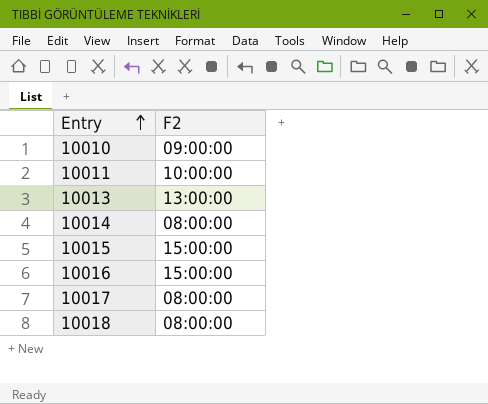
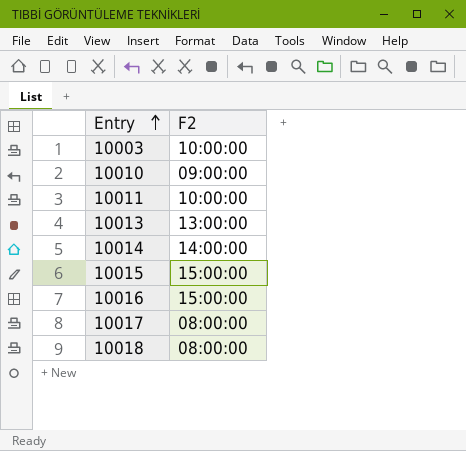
row 10003: none -> 10:00:00
10014 | F2: 08:00:00 -> 14:00:00

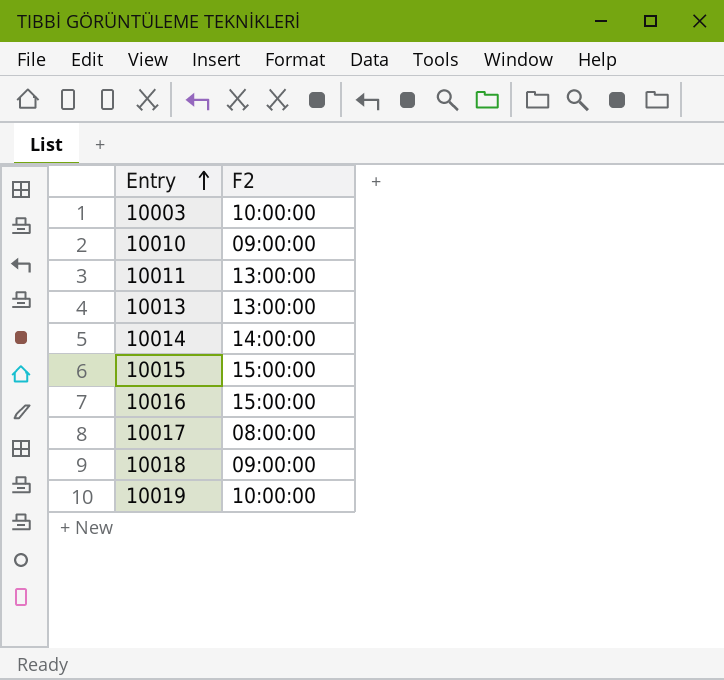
10011 | F2: 10:00:00 -> 13:00:00
10018 | F2: 08:00:00 -> 09:00:00
row 10019: none -> 10:00:00

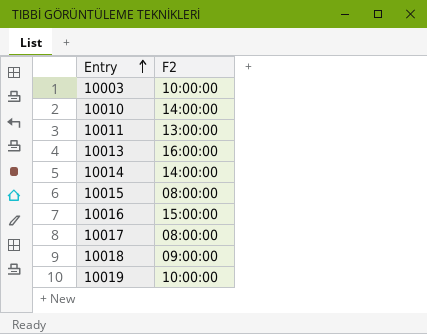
10010 | F2: 09:00:00 -> 14:00:00
10013 | F2: 13:00:00 -> 16:00:00
10015 | F2: 15:00:00 -> 08:00:00

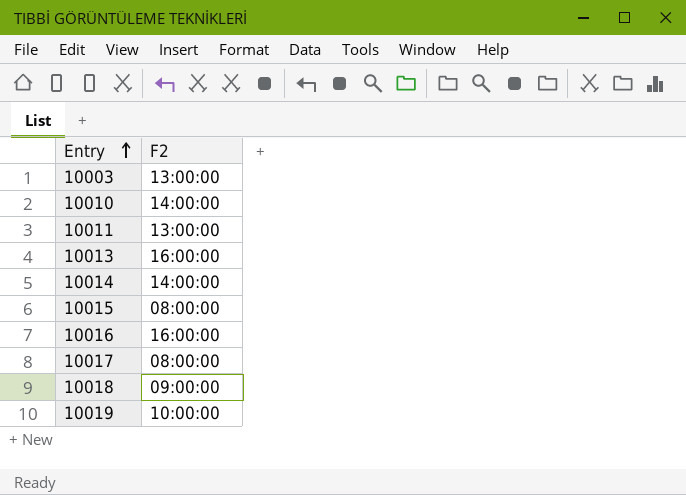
10003 | F2: 10:00:00 -> 13:00:00
10016 | F2: 15:00:00 -> 16:00:00

